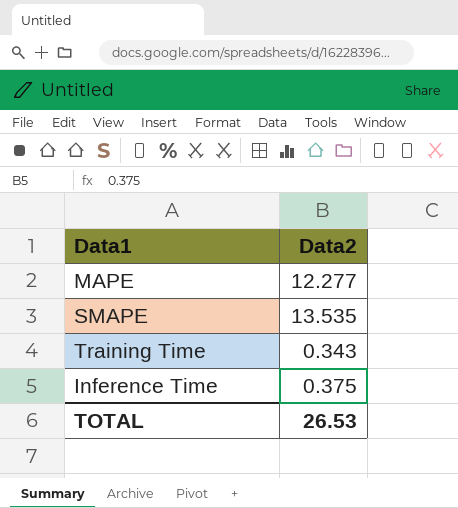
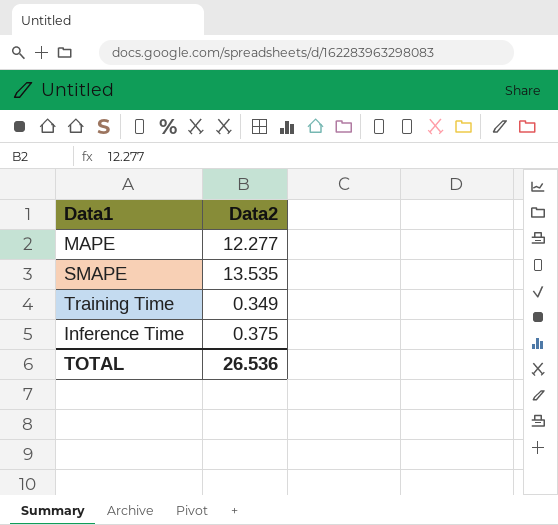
Training Time | Data2: 0.343 -> 0.349
TOTAL | Data2: 26.53 -> 26.536

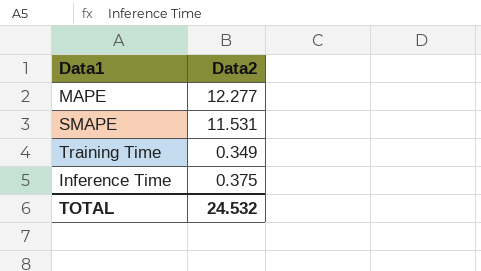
SMAPE | Data2: 13.535 -> 11.531
TOTAL | Data2: 26.536 -> 24.532

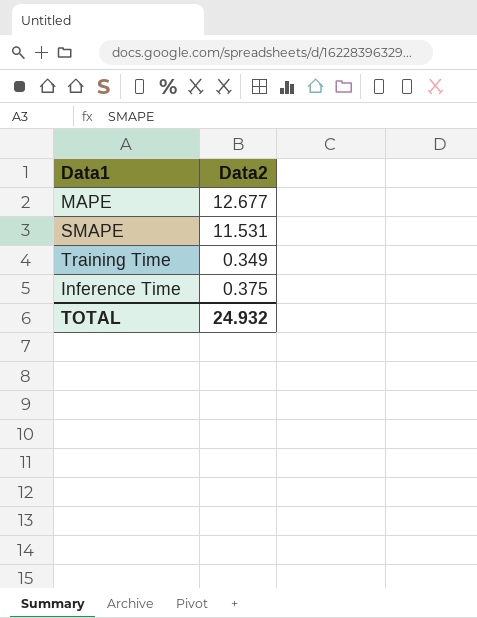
MAPE | Data2: 12.277 -> 12.677
TOTAL | Data2: 24.532 -> 24.932

